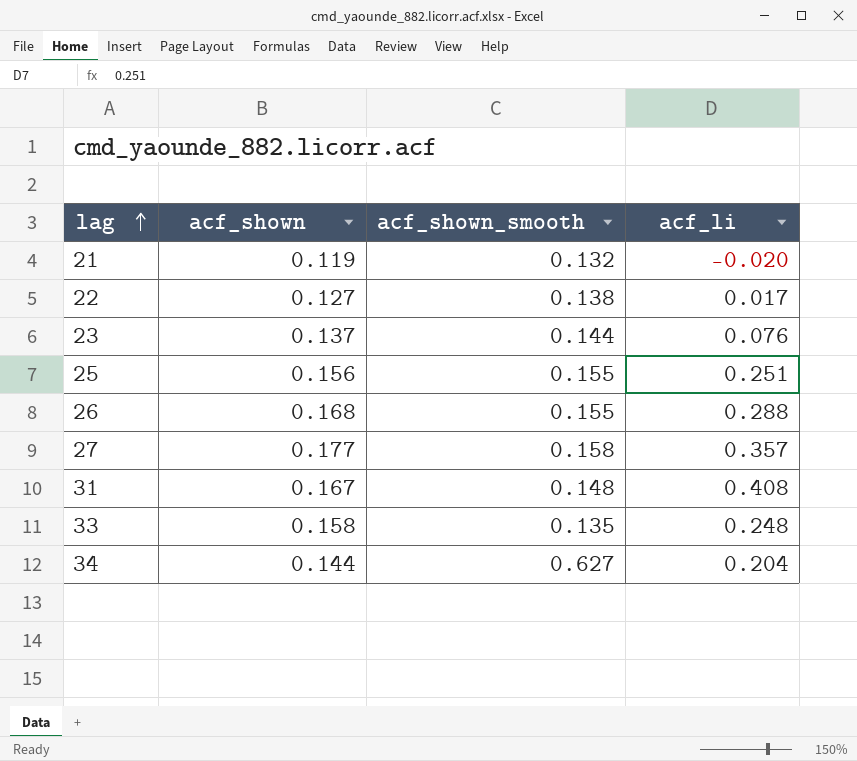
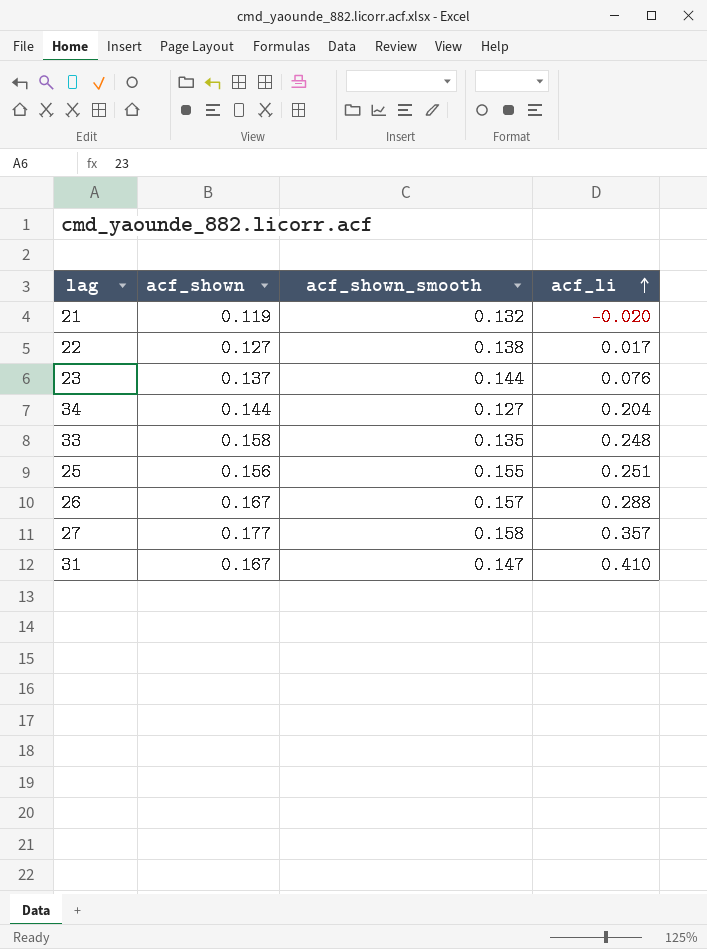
row order: lag ascending -> acf_li ascending
34 | acf_shown_smooth: 0.627 -> 0.127
26 | acf_shown: 0.168 -> 0.167
26 | acf_shown_smooth: 0.155 -> 0.157
31 | acf_shown_smooth: 0.148 -> 0.147
31 | acf_li: 0.408 -> 0.410

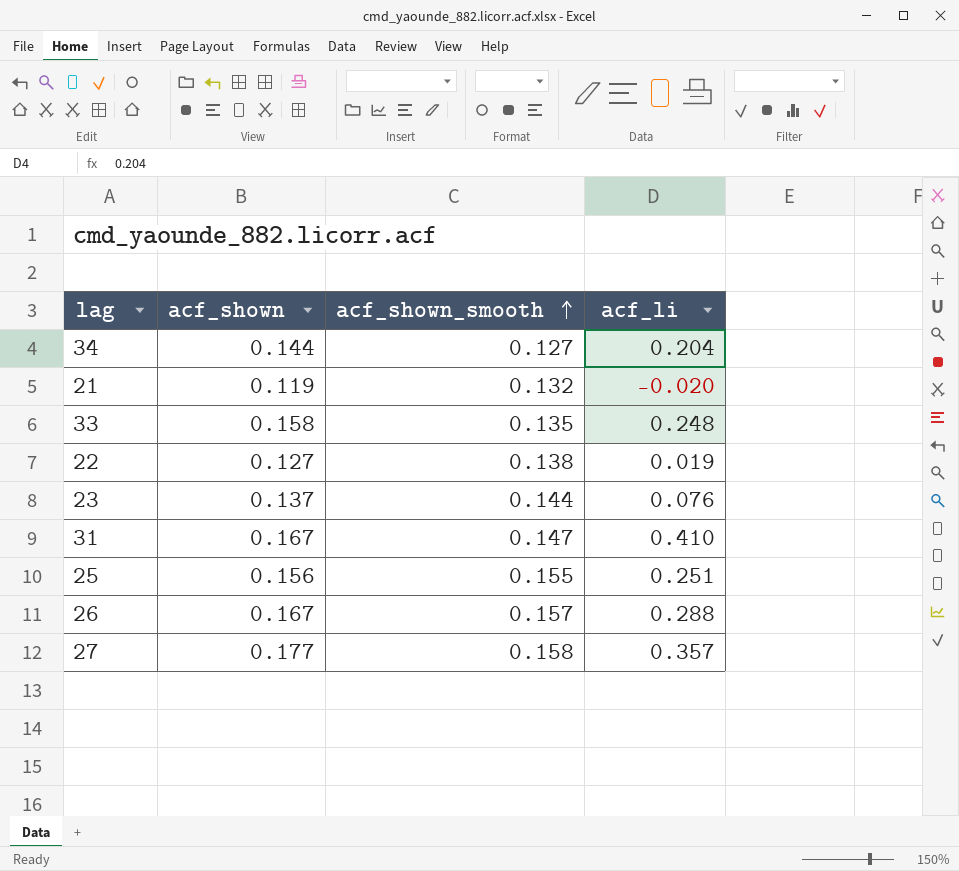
row order: acf_li ascending -> acf_shown_smooth ascending
22 | acf_li: 0.017 -> 0.019

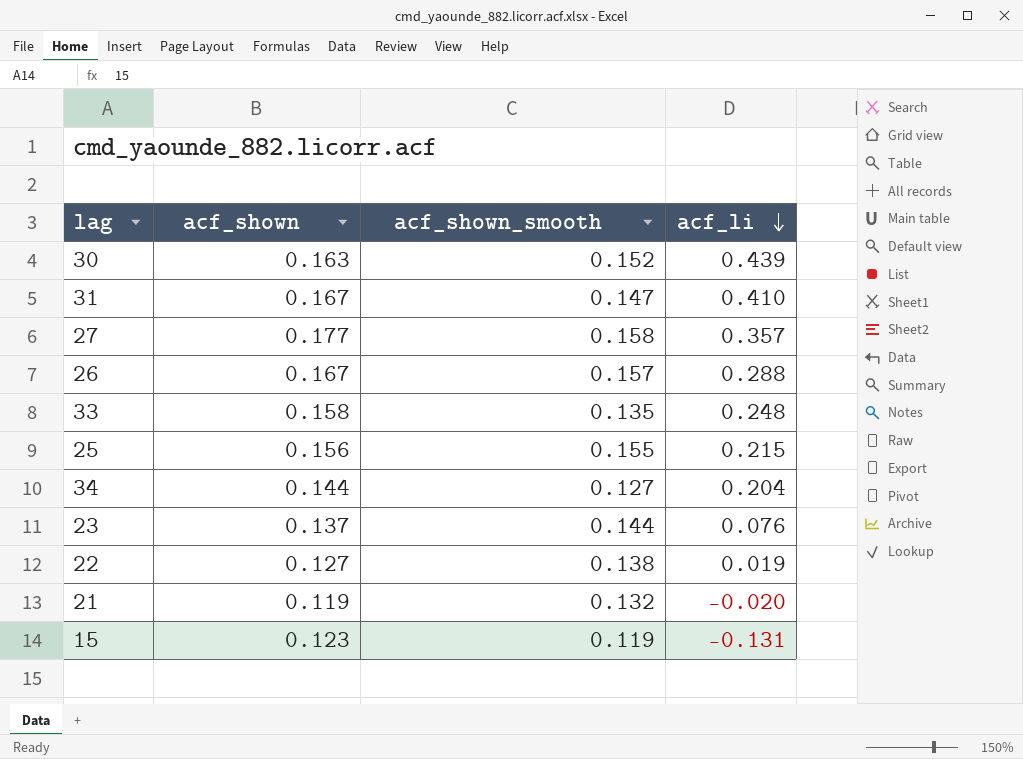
row order: acf_shown_smooth ascending -> acf_li descending
row 30: none -> 0.163 | 0.152 | 0.439
25 | acf_li: 0.251 -> 0.215
row 15: none -> 0.123 | 0.119 | -0.131

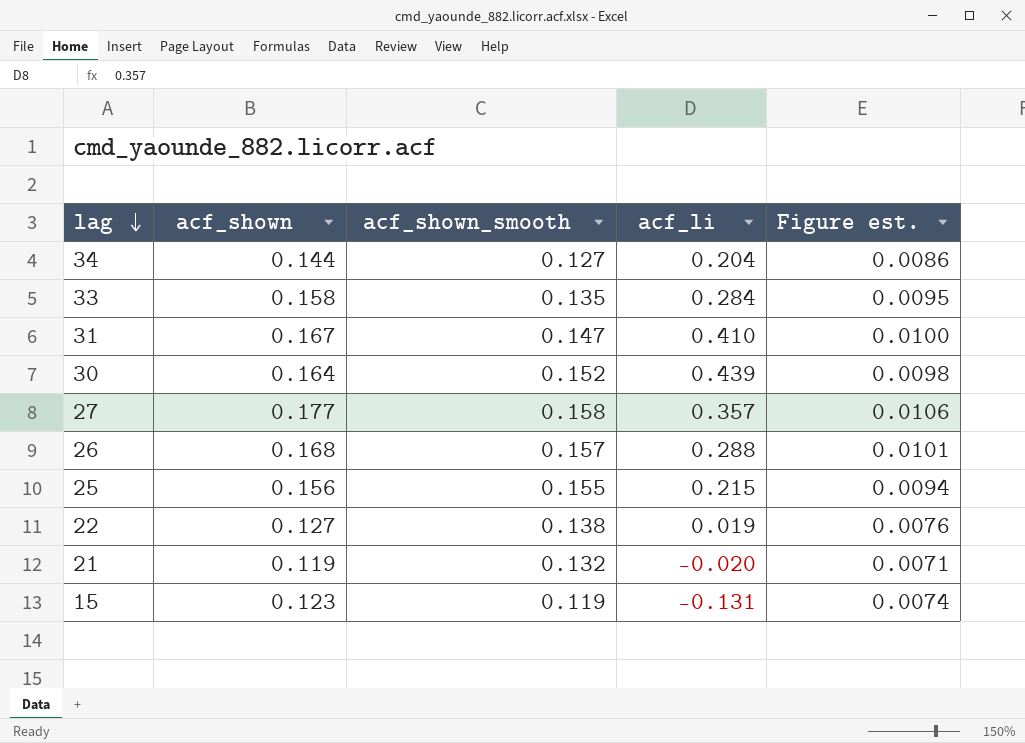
row order: acf_li descending -> lag descending
column Figure est. | formula: none -> [acf_shown] * 0.06
row 23: 0.137 | 0.144 | 0.076 -> none
33 | acf_li: 0.248 -> 0.284
30 | acf_shown: 0.163 -> 0.164
26 | acf_shown: 0.167 -> 0.168

